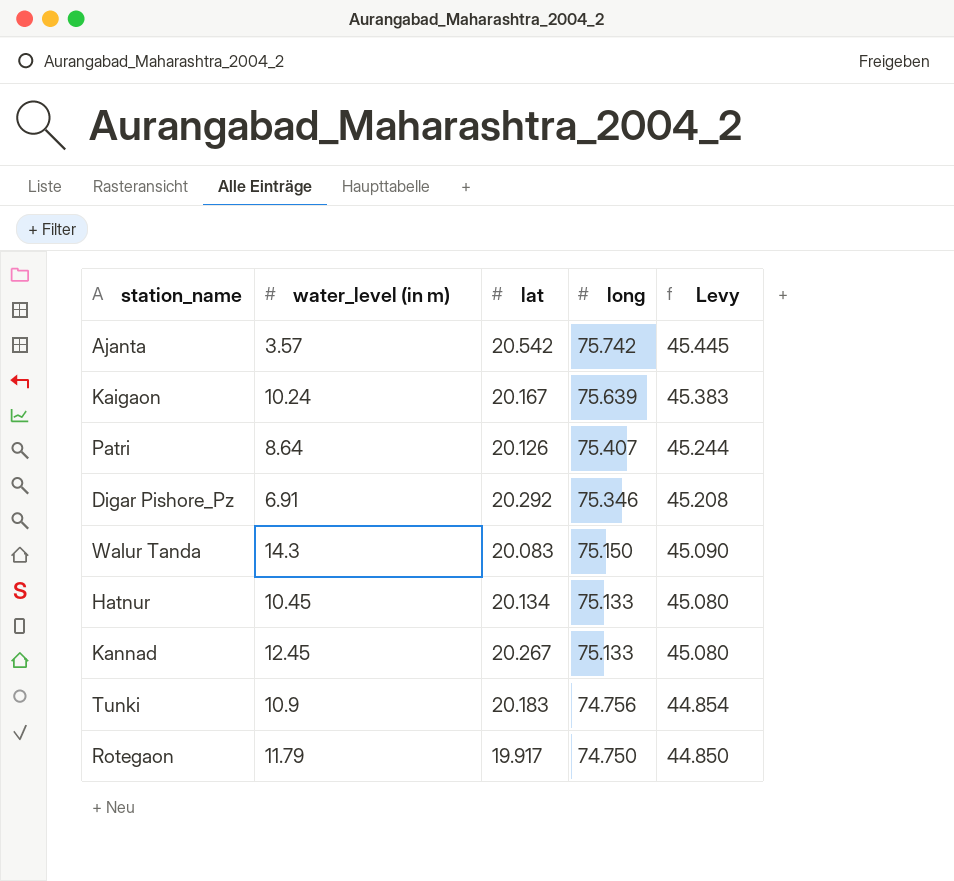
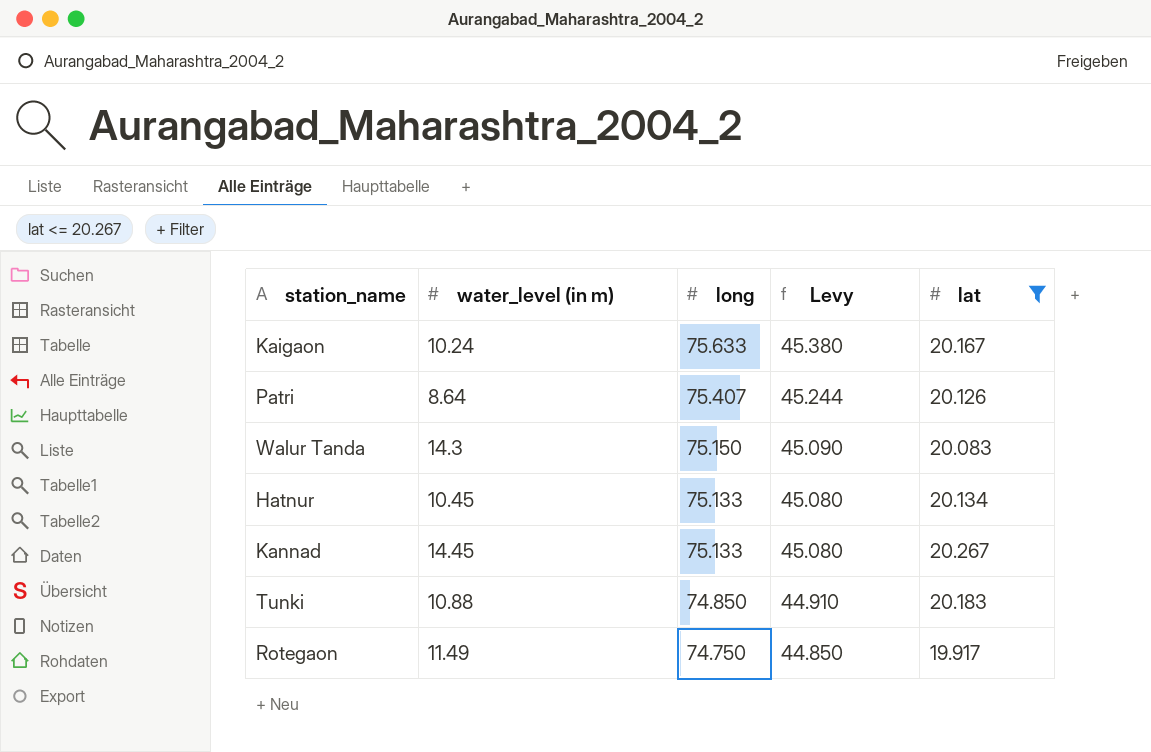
filter: none -> lat <= 20.267
column lat | position: 3 -> 5
Kaigaon | long: 75.639 -> 75.633
Kaigaon | Levy: 45.383 -> 45.380
Kannad | water_level (in m): 12.45 -> 14.45
Tunki | water_level (in m): 10.9 -> 10.88
Tunki | long: 74.756 -> 74.850
Tunki | Levy: 44.854 -> 44.910
Rotegaon | water_level (in m): 11.79 -> 11.49

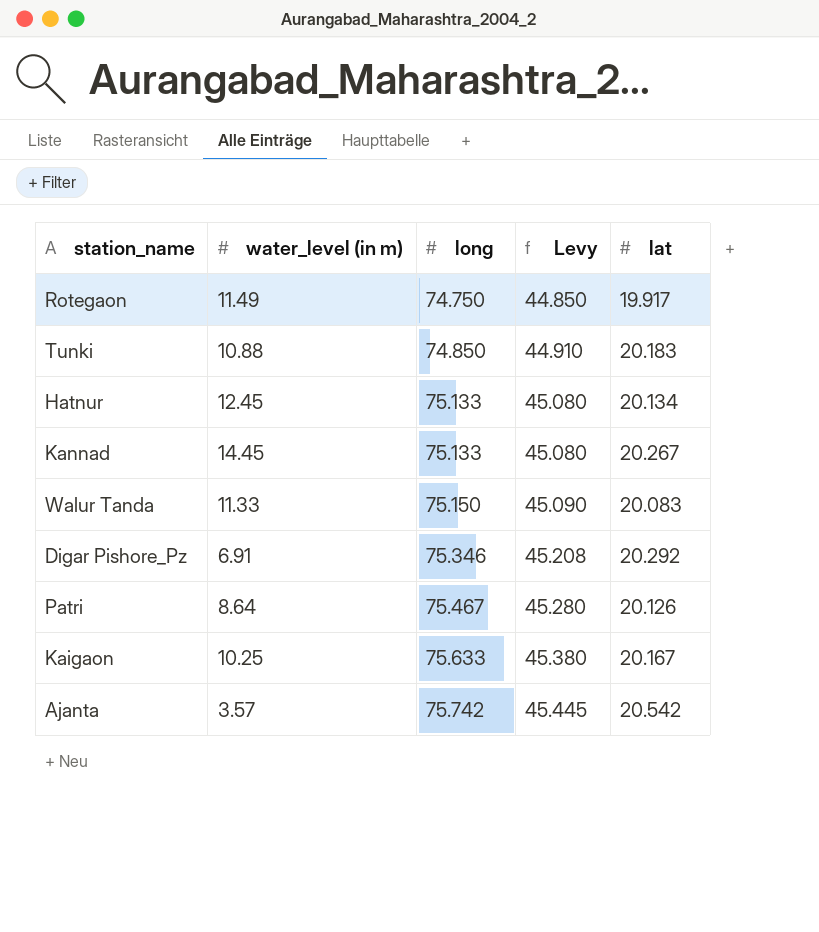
filter: lat <= 20.267 -> none
row order: long descending -> long ascending
Hatnur | water_level (in m): 10.45 -> 12.45
Walur Tanda | water_level (in m): 14.3 -> 11.33
Patri | long: 75.407 -> 75.467
Patri | Levy: 45.244 -> 45.280
Kaigaon | water_level (in m): 10.24 -> 10.25

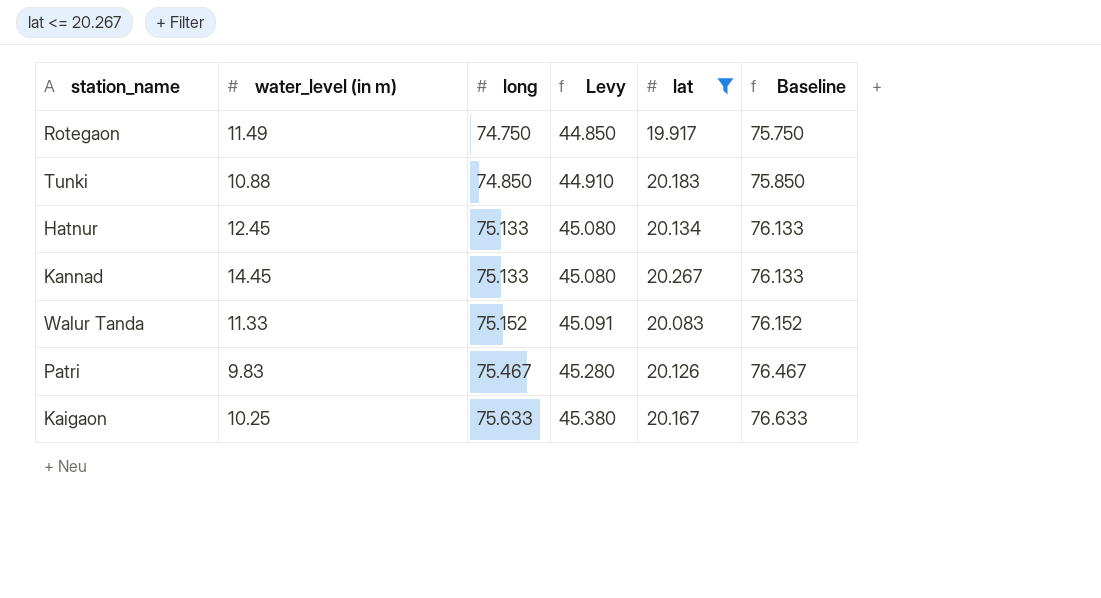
filter: none -> lat <= 20.267
column Baseline | formula: none -> [long] + 1
Walur Tanda | long: 75.150 -> 75.152
Walur Tanda | Levy: 45.090 -> 45.091
Patri | water_level (in m): 8.64 -> 9.83

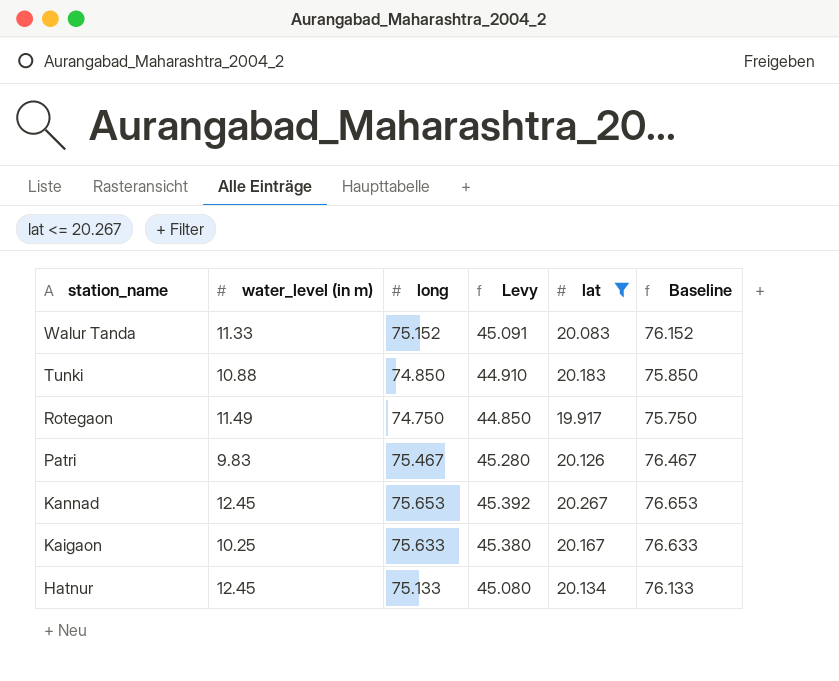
row order: long ascending -> station_name descending
Kannad | water_level (in m): 14.45 -> 12.45
Kannad | long: 75.133 -> 75.653
Kannad | Levy: 45.080 -> 45.392
Kannad | Baseline: 76.133 -> 76.653

